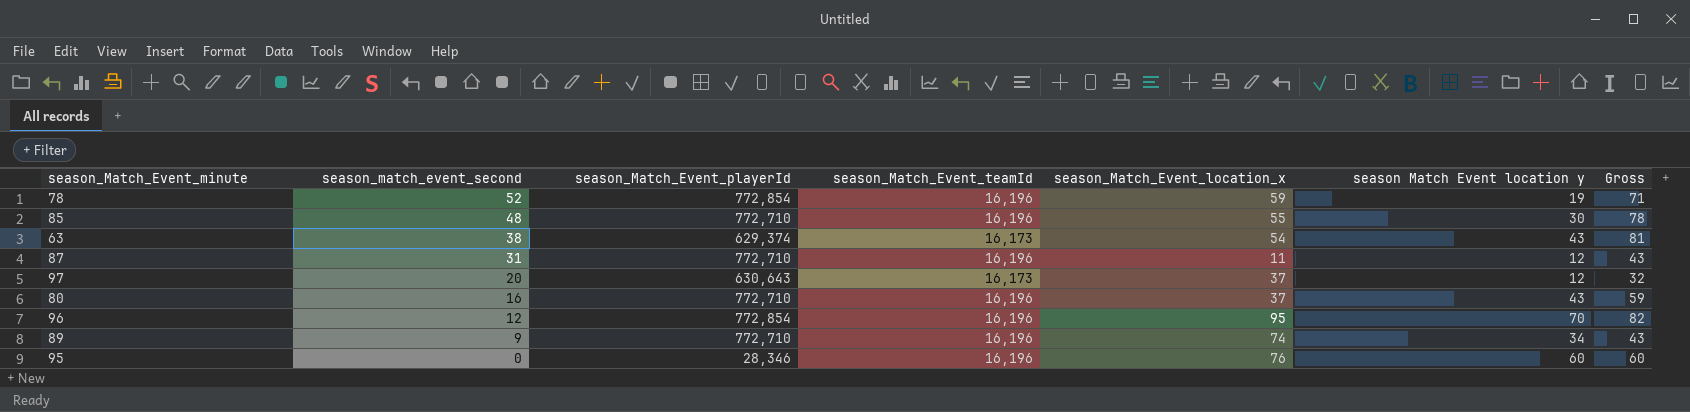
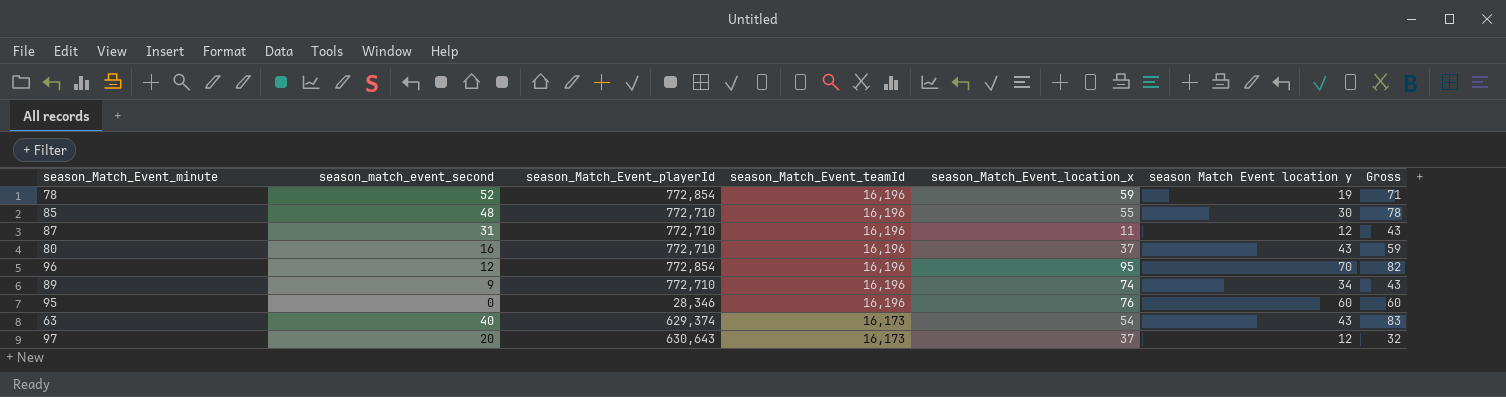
row order: season_match_event_second descending -> season_Match_Event_teamId descending
63 | season_match_event_second: 38 -> 40
63 | Gross: 81 -> 83

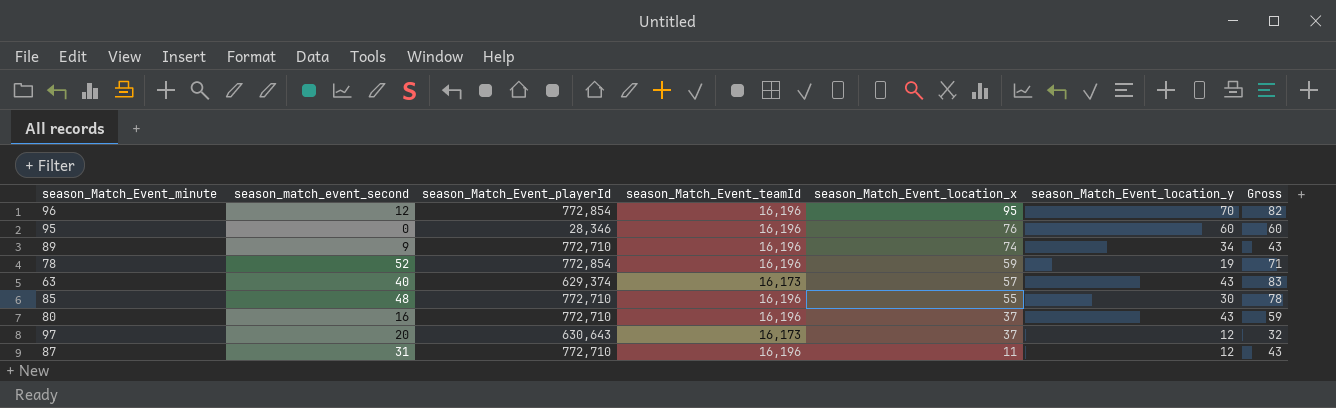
row order: season_Match_Event_teamId descending -> season_Match_Event_location_x descending
column name: season Match Event location y -> season_Match_Event_location_y
63 | season_Match_Event_location_x: 54 -> 57

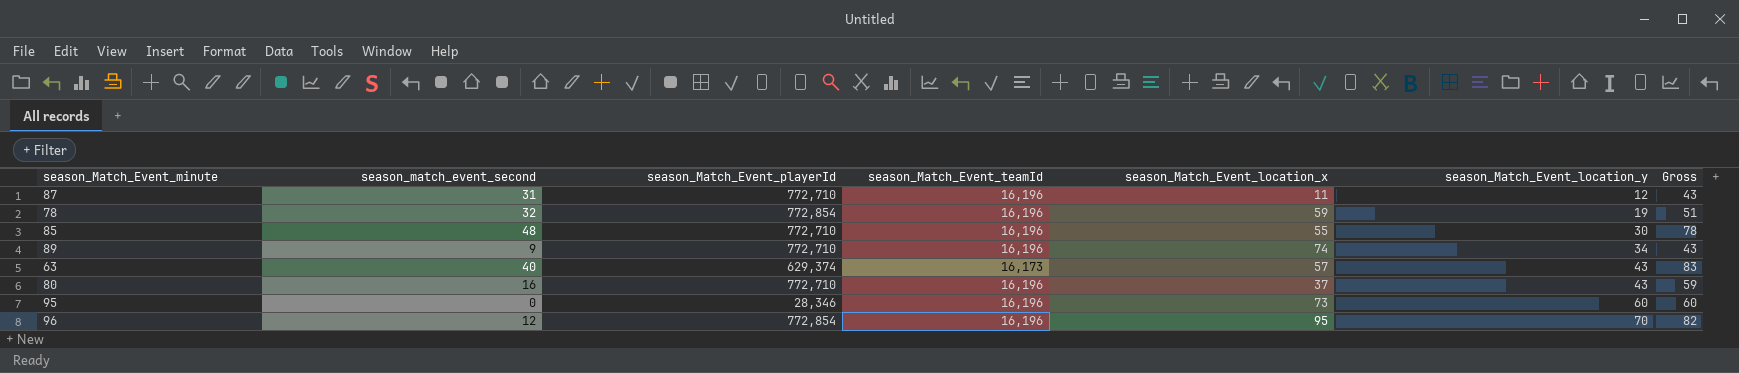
row order: season_Match_Event_location_x descending -> season_Match_Event_location_y ascending
row 97: 20 | 630,643 | 16,173 | 37 | 12 | 32 -> none
78 | season_match_event_second: 52 -> 32
78 | Gross: 71 -> 51
95 | season_Match_Event_location_x: 76 -> 73

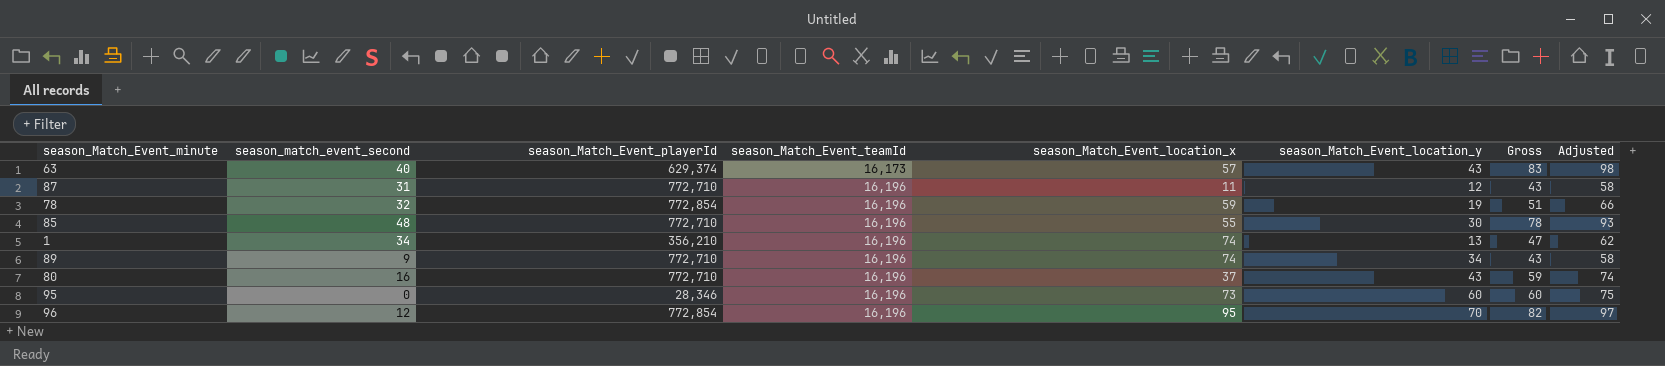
row order: season_Match_Event_location_y ascending -> season_Match_Event_teamId ascending
column Adjusted | formula: none -> [Gross] + 15
row 1: none -> 34 | 356,210 | 16,196 | 74 | 13 | 47 | 62

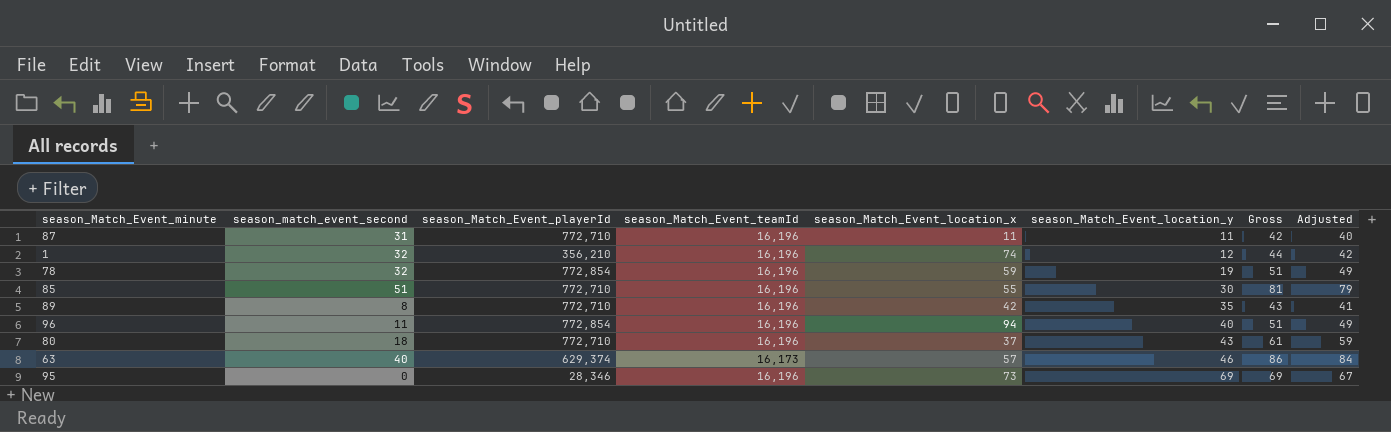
row order: season_Match_Event_teamId ascending -> season_Match_Event_location_y ascending
column Adjusted | formula: [Gross] + 15 -> [Gross] - 2
87 | season_Match_Event_location_y: 12 -> 11
87 | Gross: 43 -> 42
1 | season_match_event_second: 34 -> 32
1 | season_Match_Event_location_y: 13 -> 12
1 | Gross: 47 -> 44
85 | season_match_event_second: 48 -> 51
85 | Gross: 78 -> 81
89 | season_match_event_second: 9 -> 8
89 | season_Match_Event_location_x: 74 -> 42
89 | season_Match_Event_location_y: 34 -> 35
96 | season_match_event_second: 12 -> 11
96 | season_Match_Event_location_x: 95 -> 94
96 | season_Match_Event_location_y: 70 -> 40
96 | Gross: 82 -> 51
80 | season_match_event_second: 16 -> 18
80 | Gross: 59 -> 61
63 | season_Match_Event_location_y: 43 -> 46
63 | Gross: 83 -> 86
95 | season_Match_Event_location_y: 60 -> 69
95 | Gross: 60 -> 69

